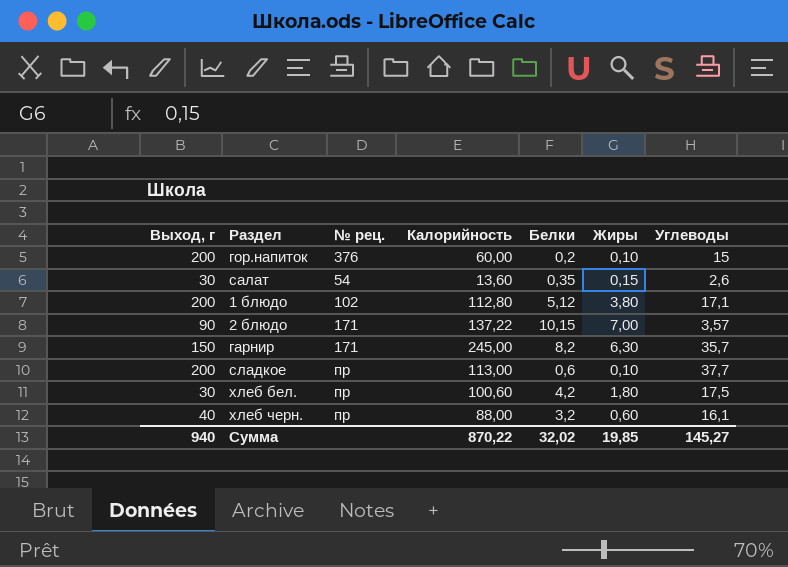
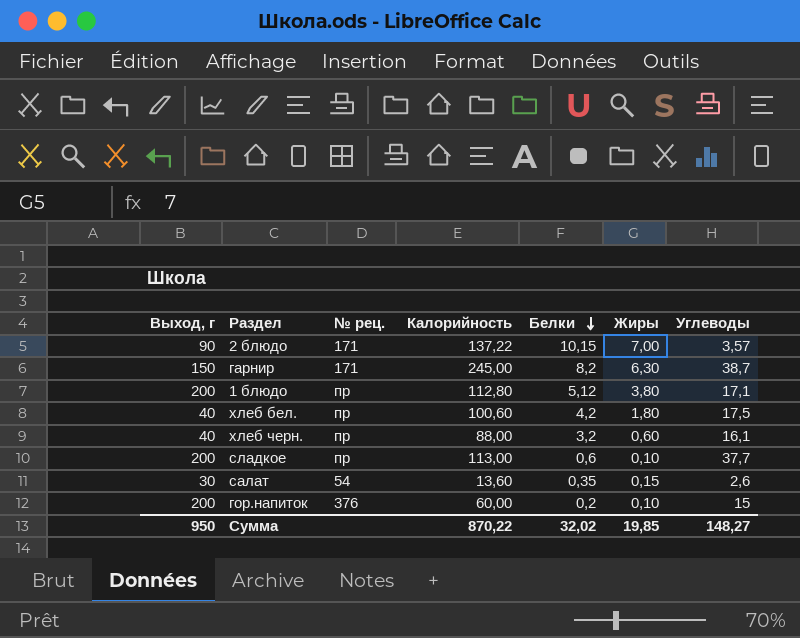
row order: none -> Белки descending
гарнир | Углеводы: 35,7 -> 38,7
1 блюдо | № рец.: 102 -> пр
хлеб бел. | Выход, г: 30 -> 40
Сумма | Выход, г: 940 -> 950
Сумма | Углеводы: 145,27 -> 148,27

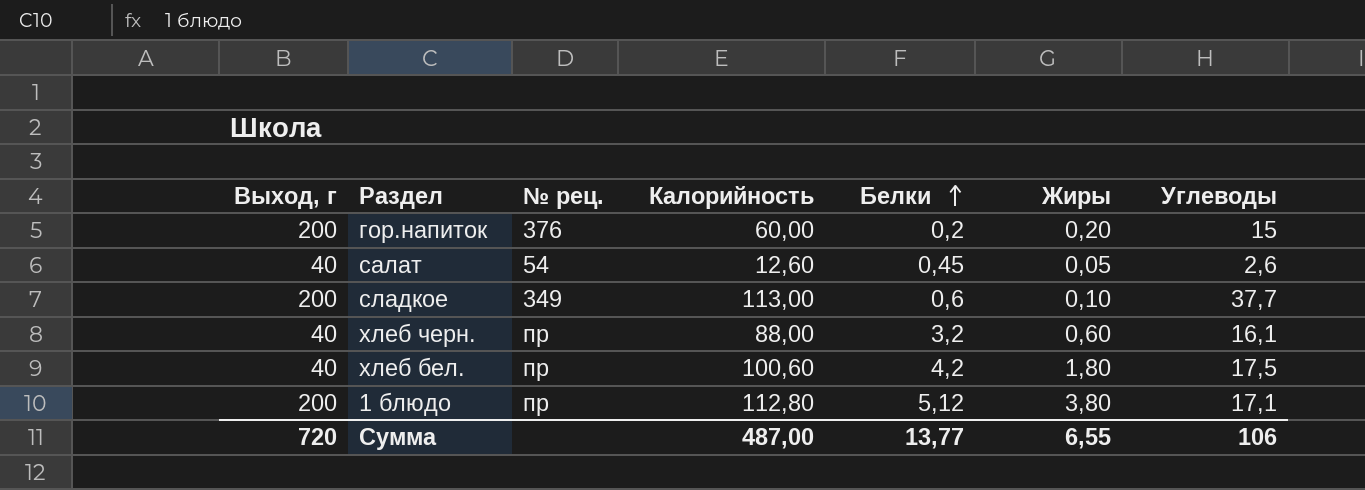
row order: Белки descending -> Белки ascending
row 2 блюдо: 90 | 171 | 137,22 | 10,15 | 7,00 | 3,57 -> none
row гарнир: 150 | 171 | 245,00 | 8,2 | 6,30 | 38,7 -> none
гор.напиток | Жиры: 0,10 -> 0,20
салат | Выход, г: 30 -> 40
салат | Калорийность: 13,60 -> 12,60
салат | Белки: 0,35 -> 0,45
салат | Жиры: 0,15 -> 0,05
сладкое | № рец.: пр -> 349
Сумма | Выход, г: 950 -> 720
Сумма | Калорийность: 870,22 -> 487,00
Сумма | Белки: 32,02 -> 13,77
Сумма | Жиры: 19,85 -> 6,55
Сумма | Углеводы: 148,27 -> 106

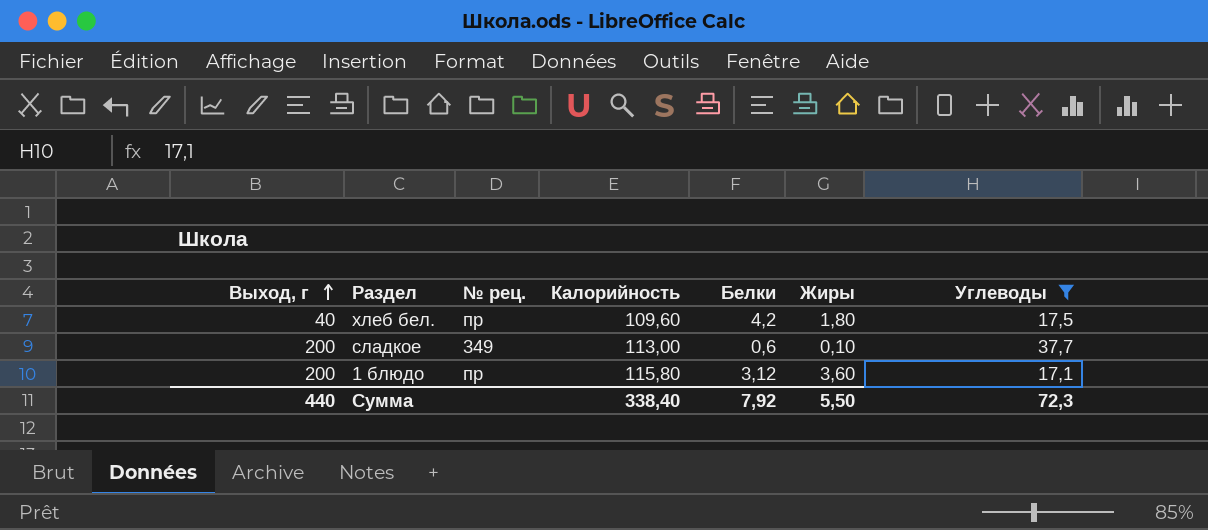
filter: none -> Углеводы >= 17,1
row order: Белки ascending -> Выход, г ascending
хлеб бел. | Калорийность: 100,60 -> 109,60
1 блюдо | Калорийность: 112,80 -> 115,80
1 блюдо | Белки: 5,12 -> 3,12
1 блюдо | Жиры: 3,80 -> 3,60
Сумма | Выход, г: 720 -> 440
Сумма | Калорийность: 487,00 -> 338,40
Сумма | Белки: 13,77 -> 7,92
Сумма | Жиры: 6,55 -> 5,50
Сумма | Углеводы: 106 -> 72,3

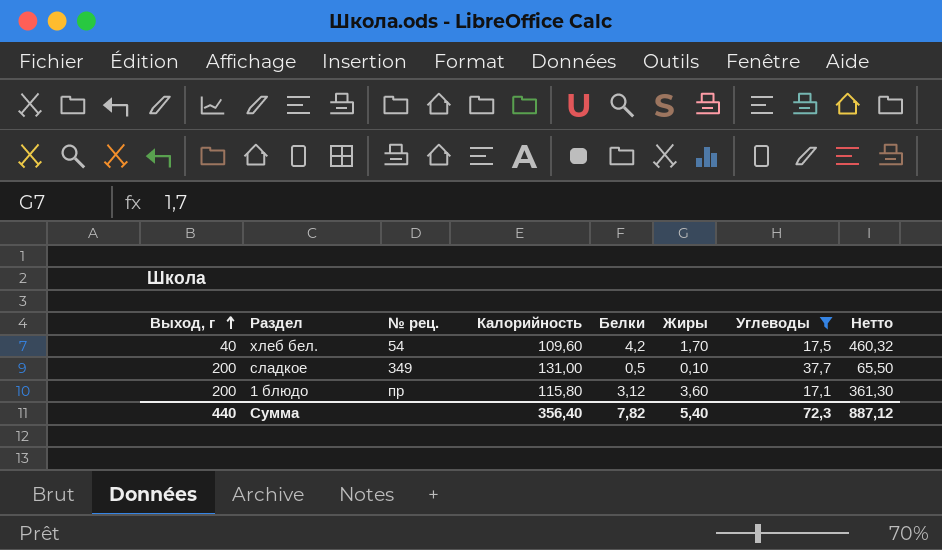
column Нетто | formula: none -> [Калорийность] * [Белки]
хлеб бел. | № рец.: пр -> 54
хлеб бел. | Жиры: 1,80 -> 1,70
сладкое | Калорийность: 113,00 -> 131,00
сладкое | Белки: 0,6 -> 0,5
Сумма | Калорийность: 338,40 -> 356,40
Сумма | Белки: 7,92 -> 7,82
Сумма | Жиры: 5,50 -> 5,40

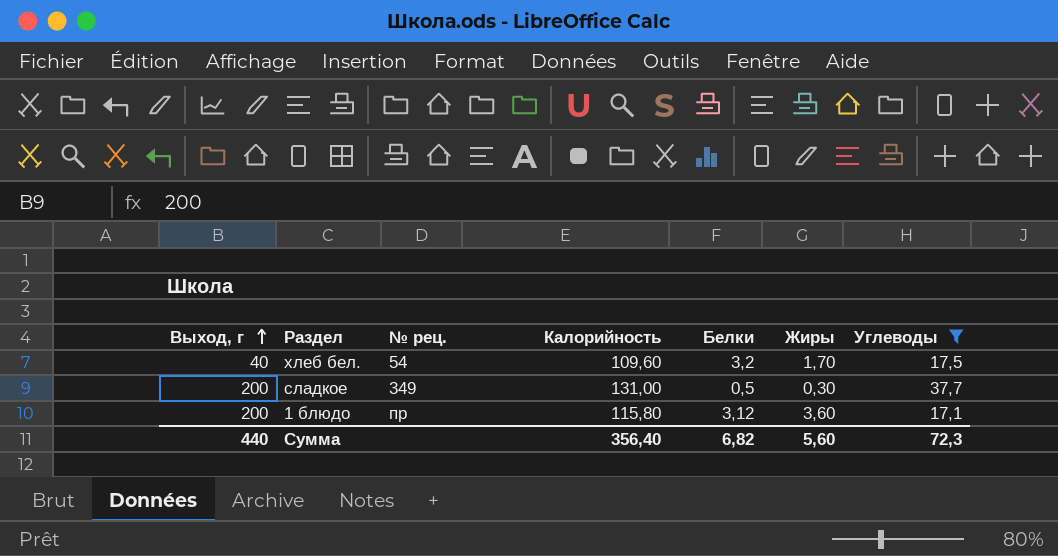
column Нетто | formula: [Калорийность] * [Белки] -> none
хлеб бел. | Белки: 4,2 -> 3,2
сладкое | Жиры: 0,10 -> 0,30
Сумма | Белки: 7,82 -> 6,82
Сумма | Жиры: 5,40 -> 5,60

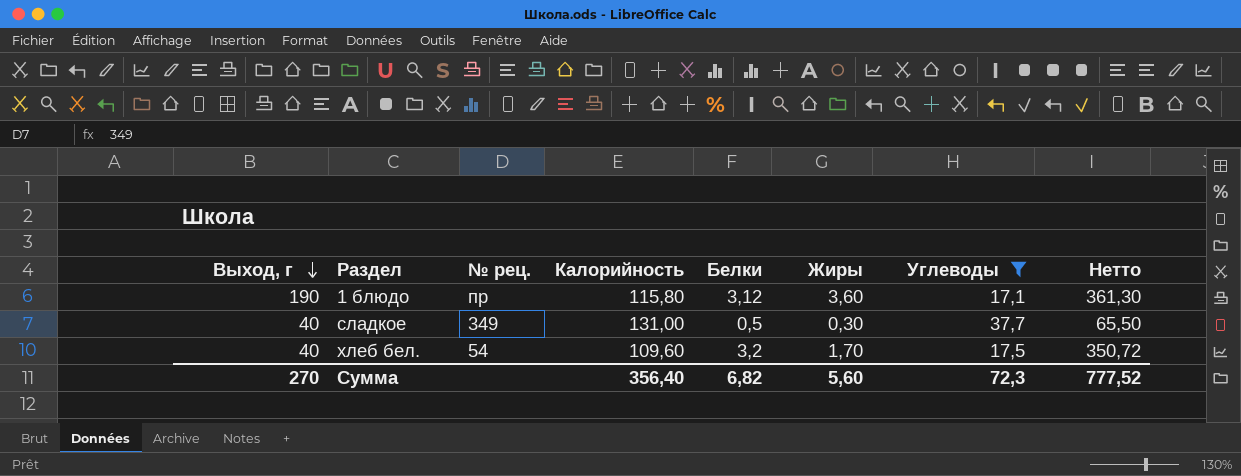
row order: Выход, г ascending -> Выход, г descending
column Нетто | formula: none -> [Калорийность] * [Белки]
1 блюдо | Выход, г: 200 -> 190
сладкое | Выход, г: 200 -> 40
Сумма | Выход, г: 440 -> 270

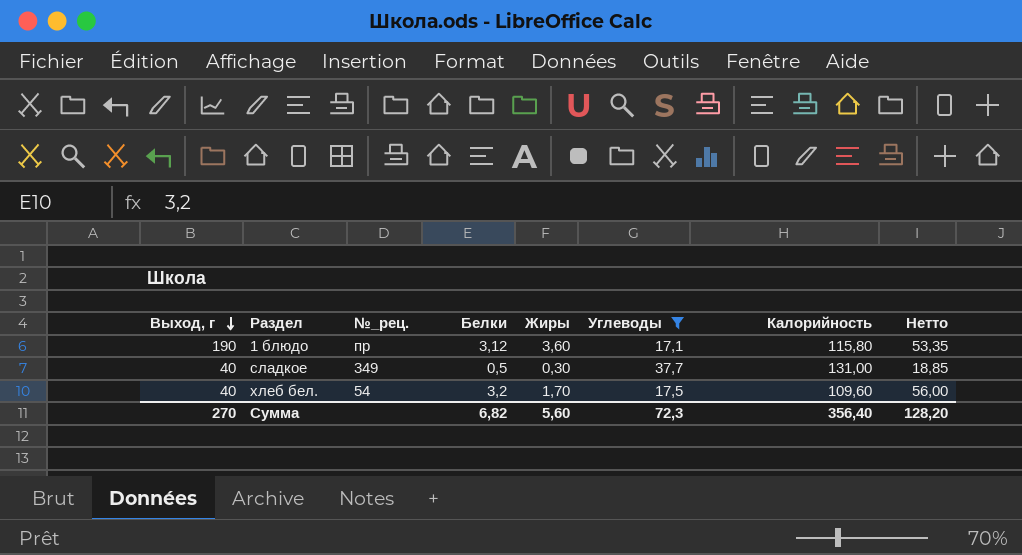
column name: № рец. -> №_рец.
column Калорийность | position: 4 -> 7
column Нетто | formula: [Калорийность] * [Белки] -> [Белки] * [Углеводы]
Сумма | Нетто: 777,52 -> 128,20

